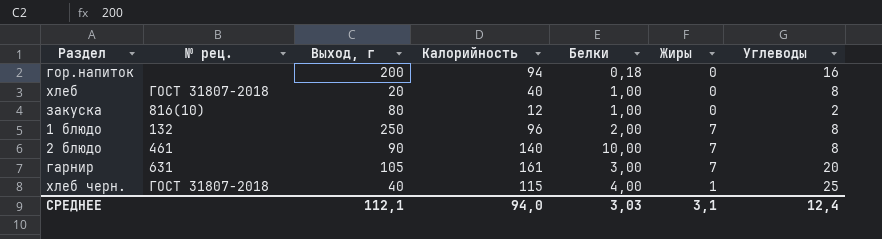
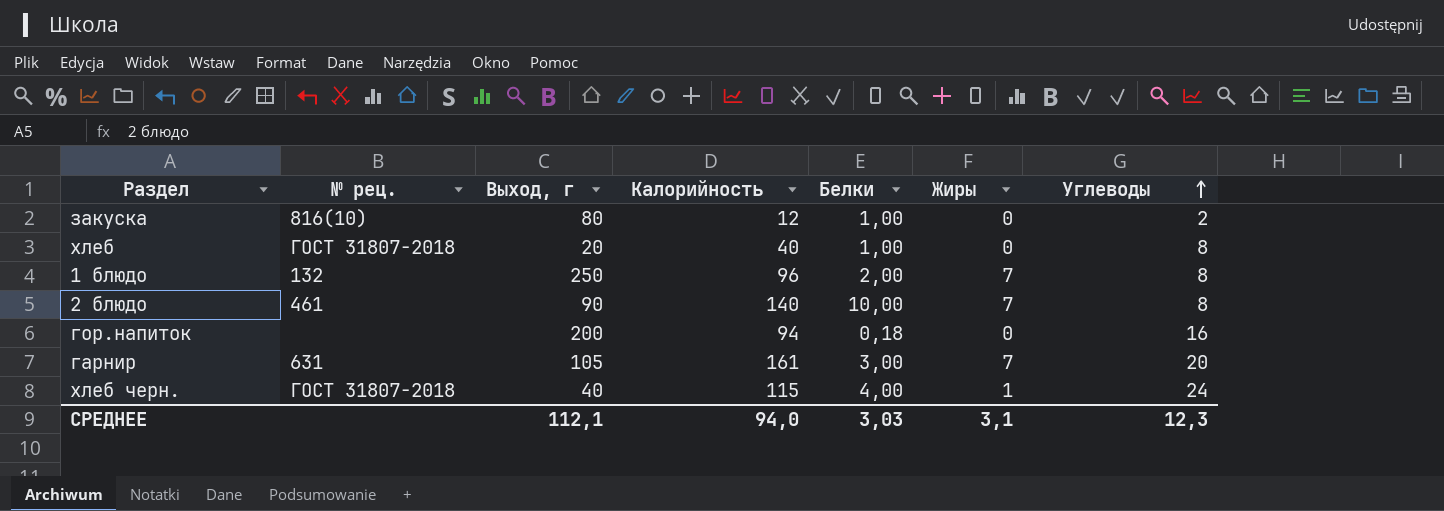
row order: none -> Углеводы ascending
хлеб черн. | Углеводы: 25 -> 24
СРЕДНЕЕ | Углеводы: 12,4 -> 12,3

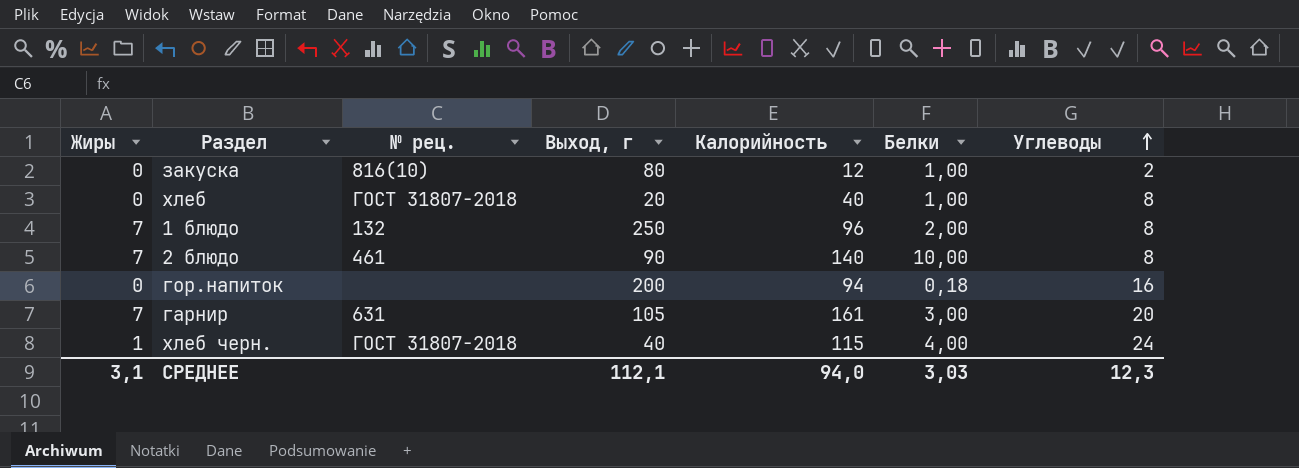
column Жиры | position: 6 -> 1

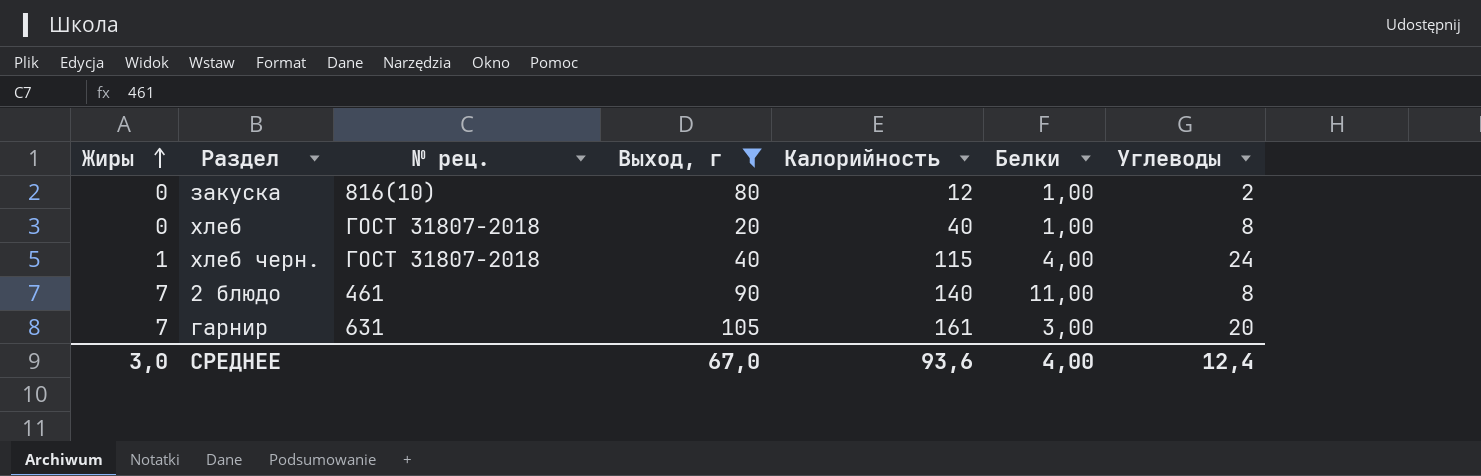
filter: none -> Выход, г <= 105
row order: Углеводы ascending -> Жиры ascending
2 блюдо | Белки: 10,00 -> 11,00
СРЕДНЕЕ | Жиры: 3,1 -> 3,0
СРЕДНЕЕ | Выход, г: 112,1 -> 67,0
СРЕДНЕЕ | Калорийность: 94,0 -> 93,6
СРЕДНЕЕ | Белки: 3,03 -> 4,00
СРЕДНЕЕ | Углеводы: 12,3 -> 12,4

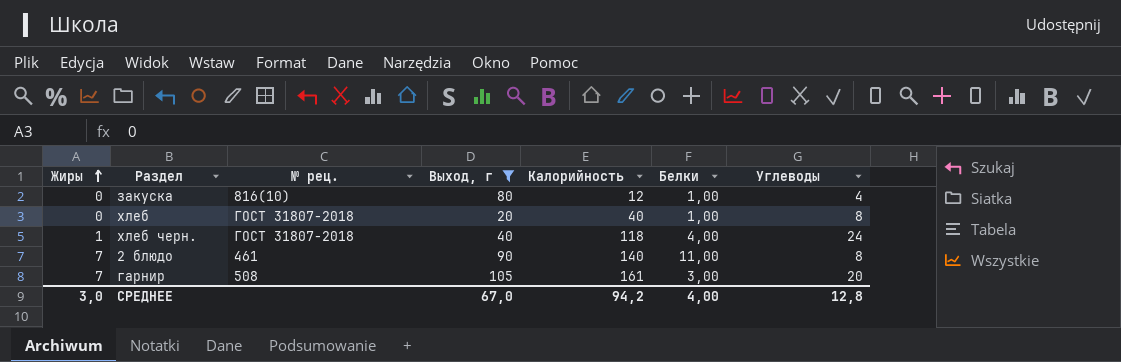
закуска | Углеводы: 2 -> 4
хлеб черн. | Калорийность: 115 -> 118
гарнир | № рец.: 631 -> 508
СРЕДНЕЕ | Калорийность: 93,6 -> 94,2
СРЕДНЕЕ | Углеводы: 12,4 -> 12,8

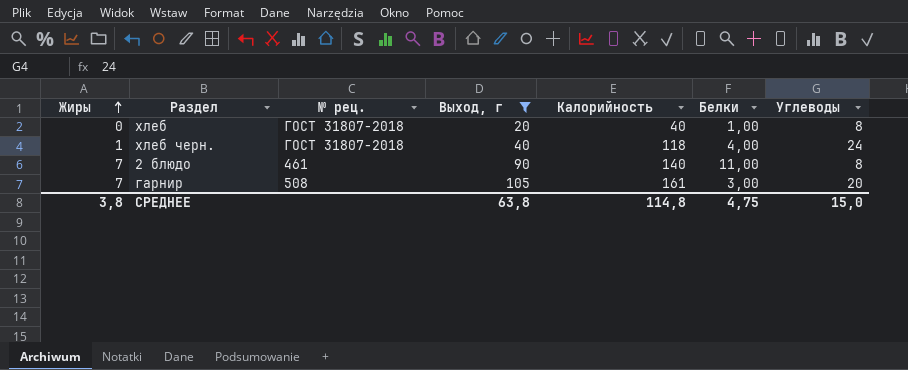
row закуска: 0 | 816(10) | 80 | 12 | 1,00 | 4 -> none
СРЕДНЕЕ | Жиры: 3,0 -> 3,8
СРЕДНЕЕ | Выход, г: 67,0 -> 63,8
СРЕДНЕЕ | Калорийность: 94,2 -> 114,8
СРЕДНЕЕ | Белки: 4,00 -> 4,75
СРЕДНЕЕ | Углеводы: 12,8 -> 15,0

